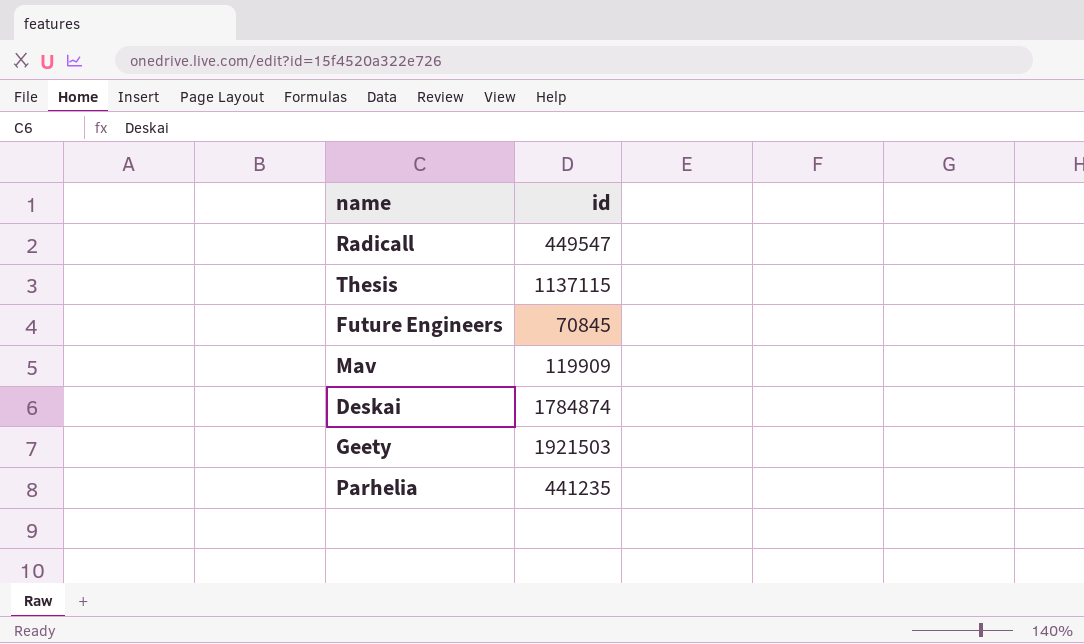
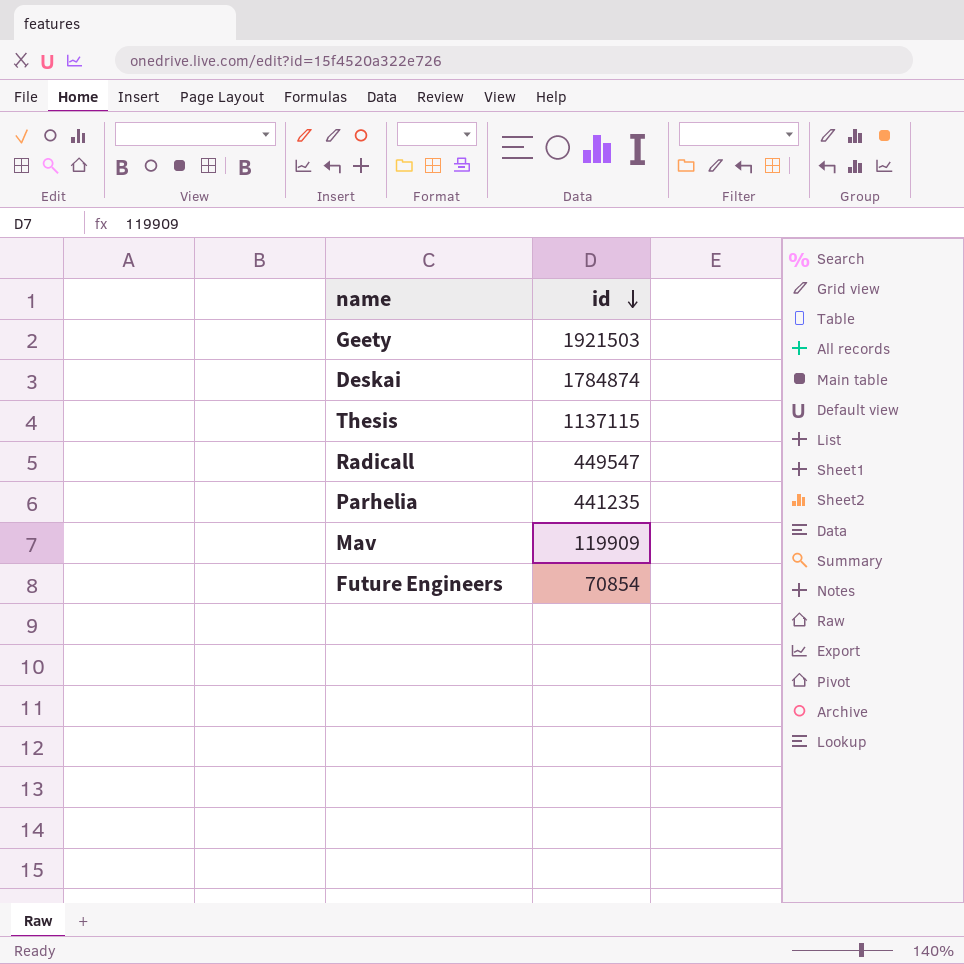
row order: none -> id descending
Future Engineers | id: 70845 -> 70854

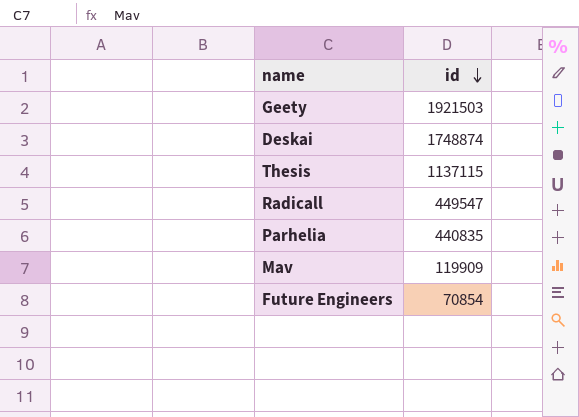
Deskai | id: 1784874 -> 1748874
Parhelia | id: 441235 -> 440835

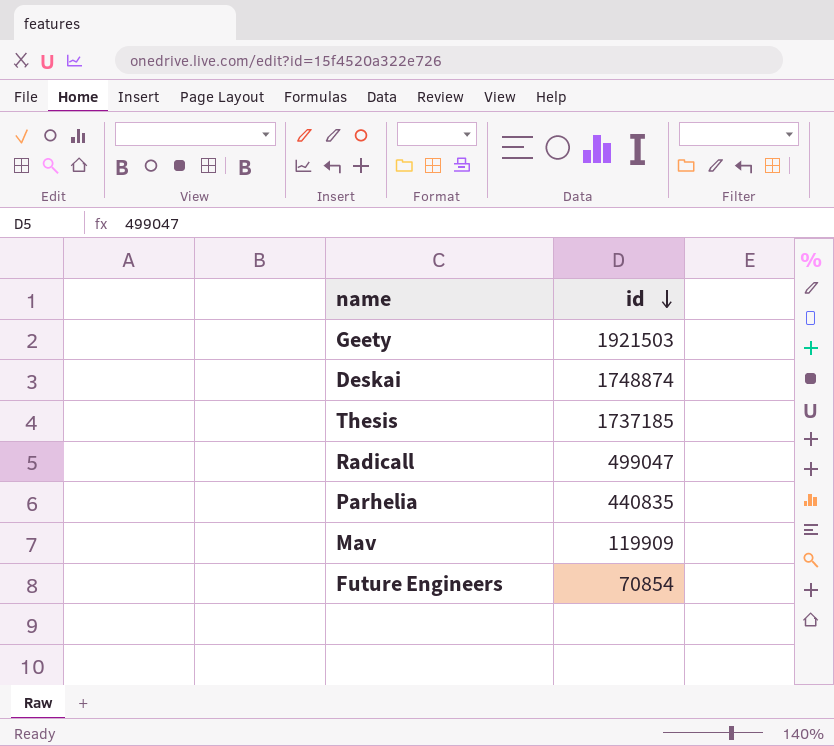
Thesis | id: 1137115 -> 1737185
Radicall | id: 449547 -> 499047

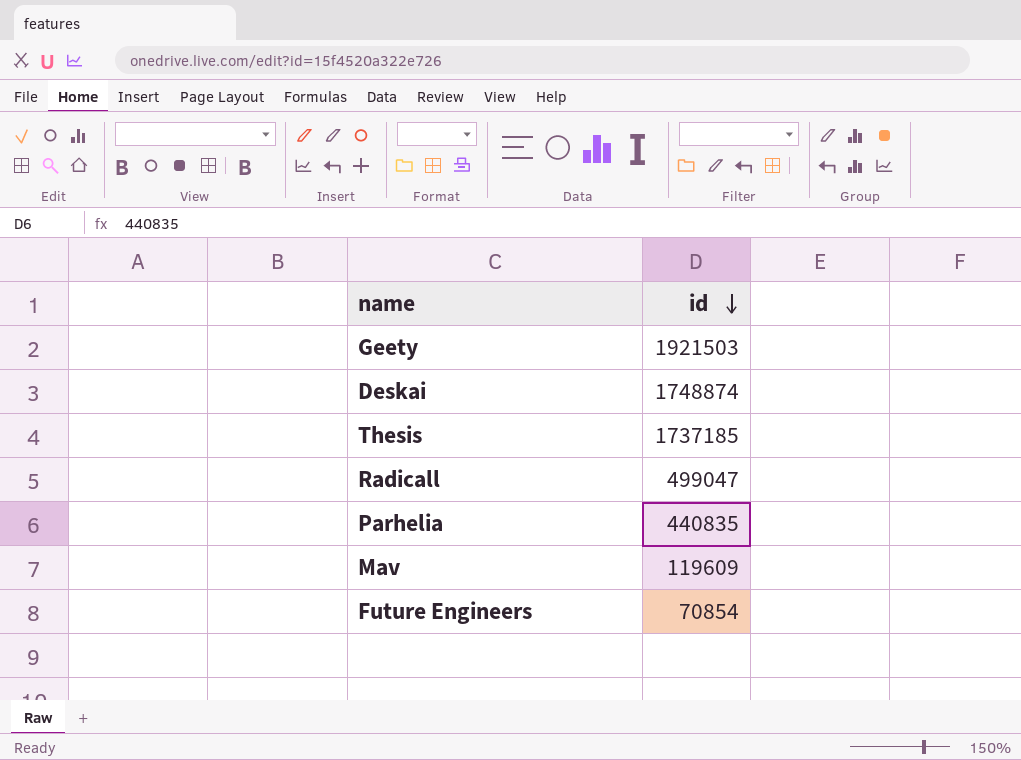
Mav | id: 119909 -> 119609

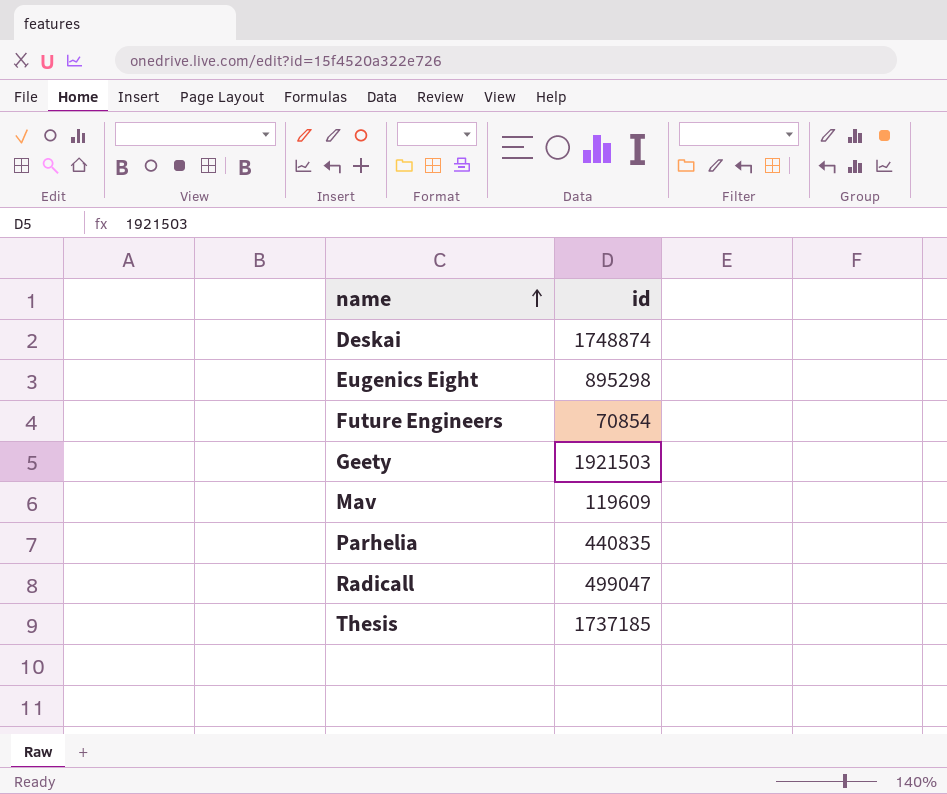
row order: id descending -> name ascending
row Eugenics Eight: none -> 895298

